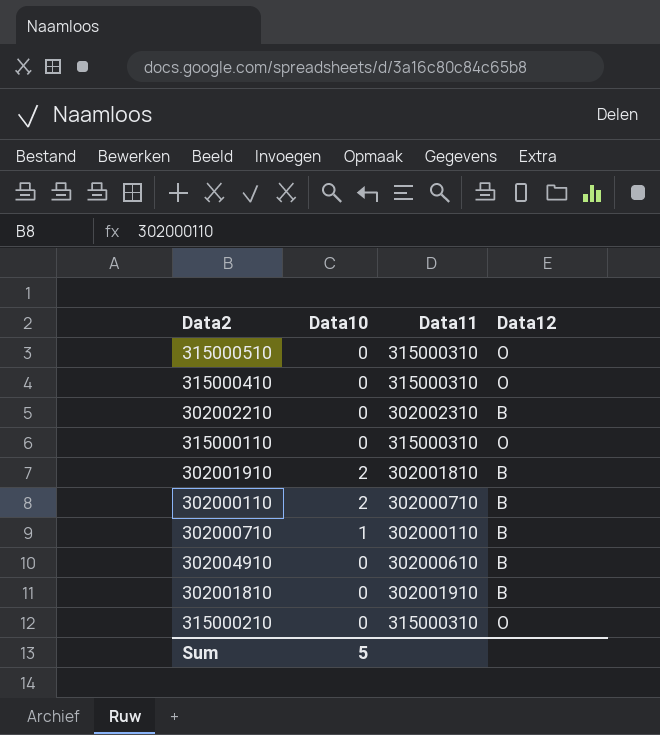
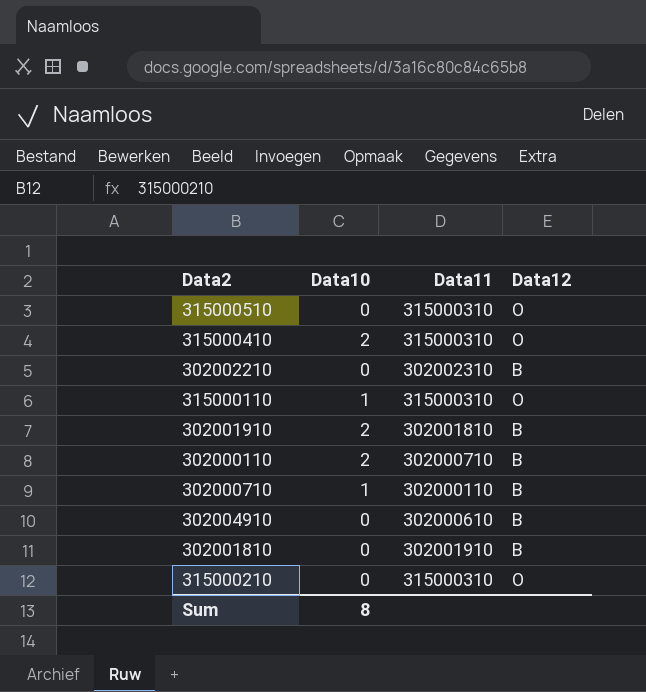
315000410 | Data10: 0 -> 2
315000110 | Data10: 0 -> 1
Sum | Data10: 5 -> 8

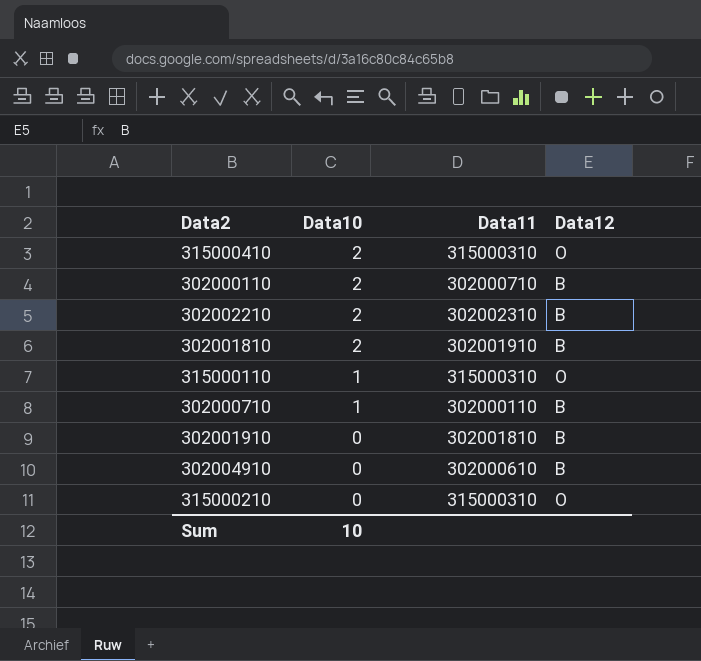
row order: none -> Data10 descending
row 315000510: 0 | 315000310 | O -> none
302002210 | Data10: 0 -> 2
302001810 | Data10: 0 -> 2
302001910 | Data10: 2 -> 0
Sum | Data10: 8 -> 10

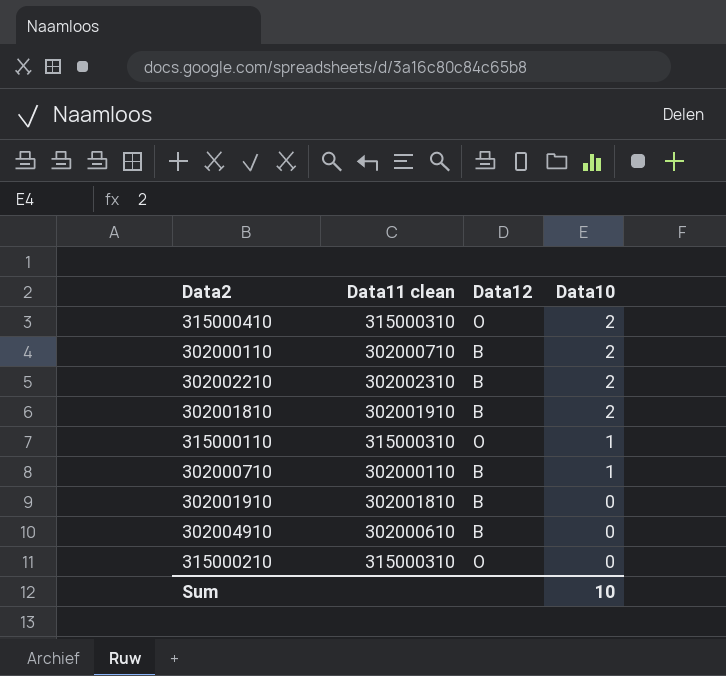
column name: Data11 -> Data11 clean
column Data10 | position: 2 -> 4

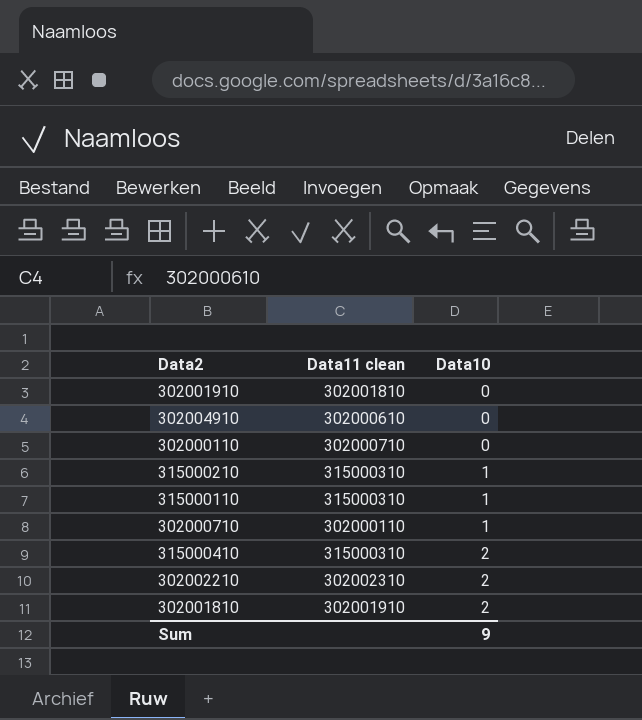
row order: Data10 descending -> Data10 ascending
column Data12 | position: 3 -> none
302000110 | Data10: 2 -> 0
315000210 | Data10: 0 -> 1
Sum | Data10: 10 -> 9

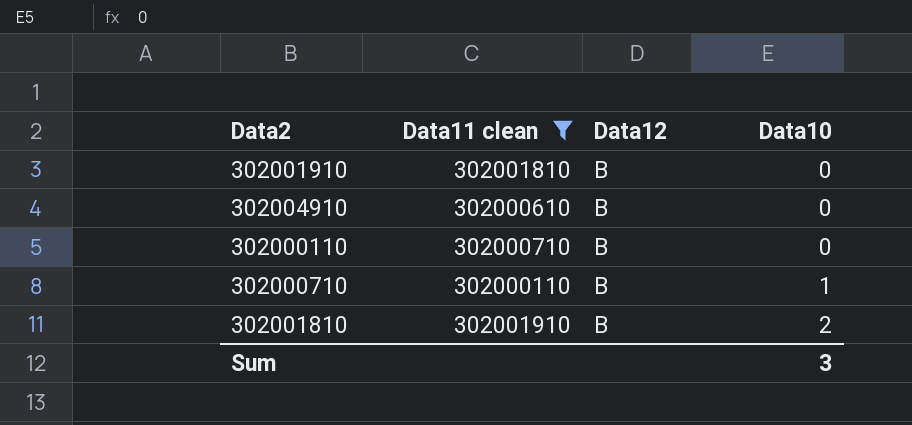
filter: none -> Data11 clean <= 302001910
column Data12 | position: none -> 3
Sum | Data10: 9 -> 3

